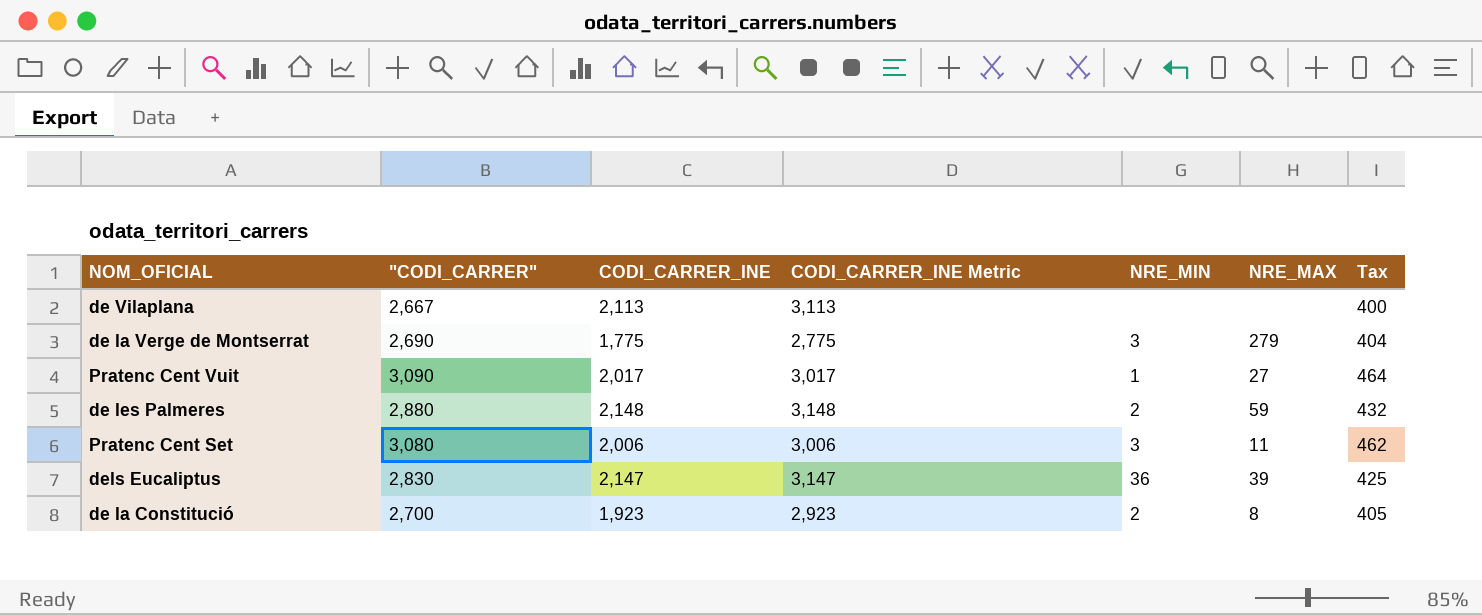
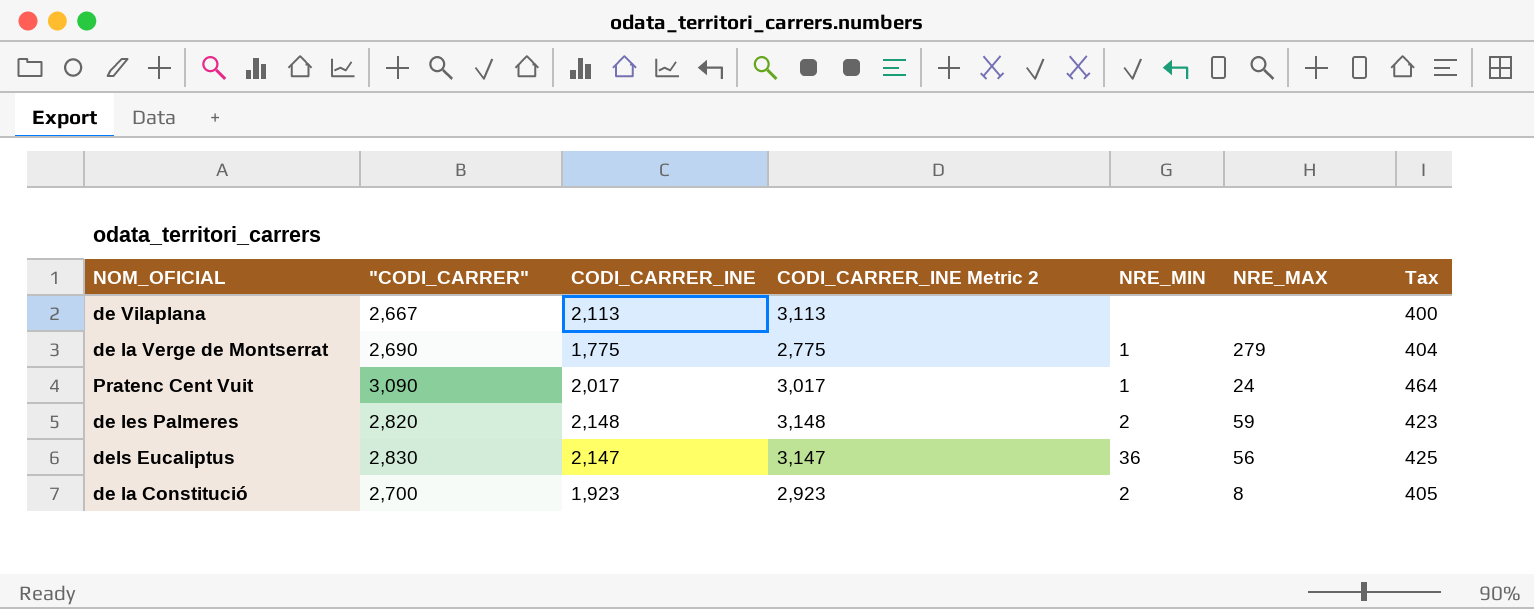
column name: CODI_CARRER_INE Metric -> CODI_CARRER_INE Metric 2
row Pratenc Cent Set: 3,080 | 2,006 | 3,006 | 3 | 11 | 462 -> none
de la Verge de Montserrat | NRE_MIN: 3 -> 1
Pratenc Cent Vuit | NRE_MAX: 27 -> 24
de les Palmeres | "CODI_CARRER": 2,880 -> 2,820
de les Palmeres | Tax: 432 -> 423
dels Eucaliptus | NRE_MAX: 39 -> 56

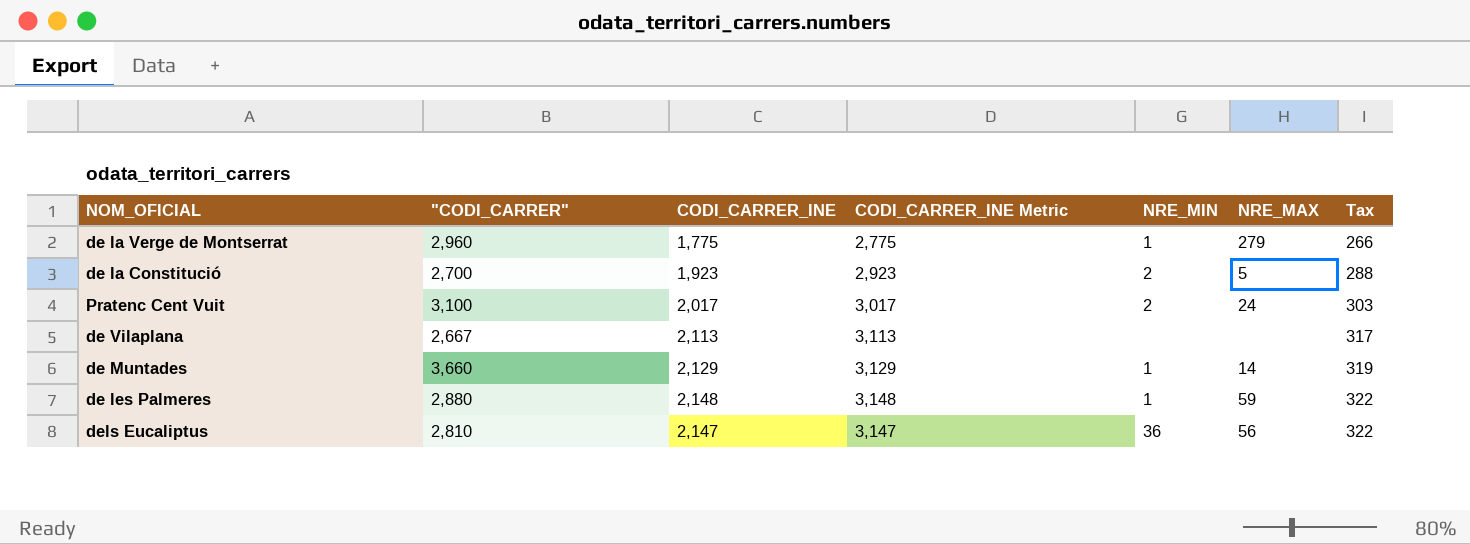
row order: none -> Tax ascending
column name: CODI_CARRER_INE Metric 2 -> CODI_CARRER_INE Metric
column Tax | formula: ["CODI_CARRER"] * 0.15 -> [CODI_CARRER_INE] * 0.15
de la Verge de Montserrat | "CODI_CARRER": 2,690 -> 2,960
de la Constitució | NRE_MAX: 8 -> 5
Pratenc Cent Vuit | "CODI_CARRER": 3,090 -> 3,100
Pratenc Cent Vuit | NRE_MIN: 1 -> 2
row de Muntades: none -> 3,660 | 2,129 | 3,129 | 1 | 14 | 319
de les Palmeres | "CODI_CARRER": 2,820 -> 2,880
de les Palmeres | NRE_MIN: 2 -> 1
dels Eucaliptus | "CODI_CARRER": 2,830 -> 2,810

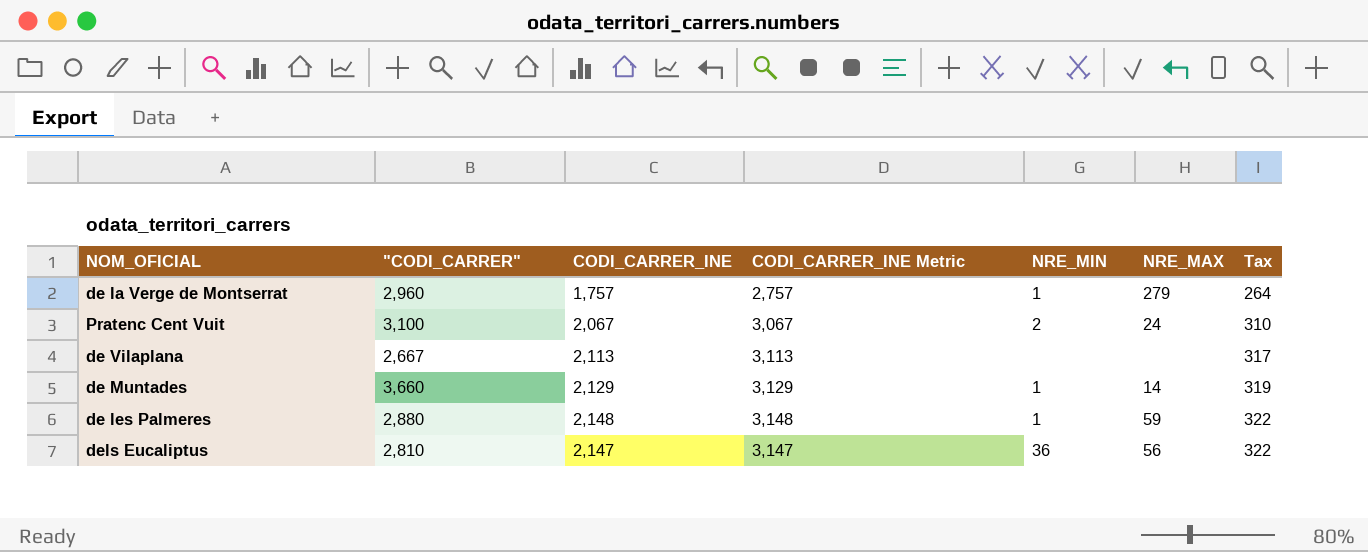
row de la Constitució: 2,700 | 1,923 | 2,923 | 2 | 5 | 288 -> none
de la Verge de Montserrat | CODI_CARRER_INE: 1,775 -> 1,757
de la Verge de Montserrat | CODI_CARRER_INE Metric: 2,775 -> 2,757
de la Verge de Montserrat | Tax: 266 -> 264
Pratenc Cent Vuit | CODI_CARRER_INE: 2,017 -> 2,067
Pratenc Cent Vuit | CODI_CARRER_INE Metric: 3,017 -> 3,067
Pratenc Cent Vuit | Tax: 303 -> 310

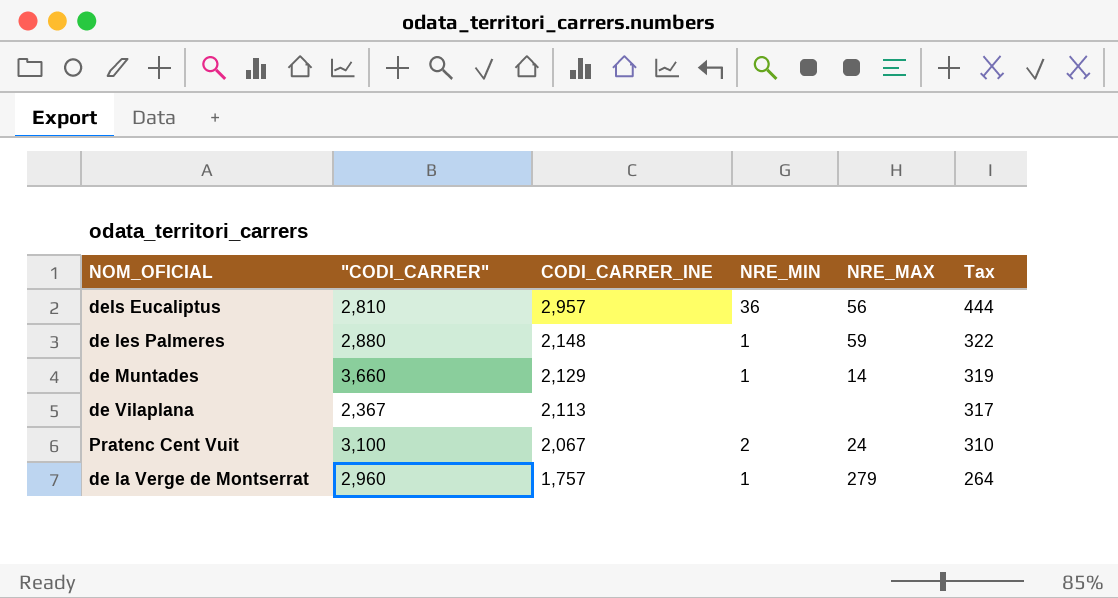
row order: Tax ascending -> CODI_CARRER_INE descending
column CODI_CARRER_INE Metric | formula: [CODI_CARRER_INE] + 1000 -> none
dels Eucaliptus | CODI_CARRER_INE: 2,147 -> 2,957
dels Eucaliptus | Tax: 322 -> 444
de Vilaplana | "CODI_CARRER": 2,667 -> 2,367

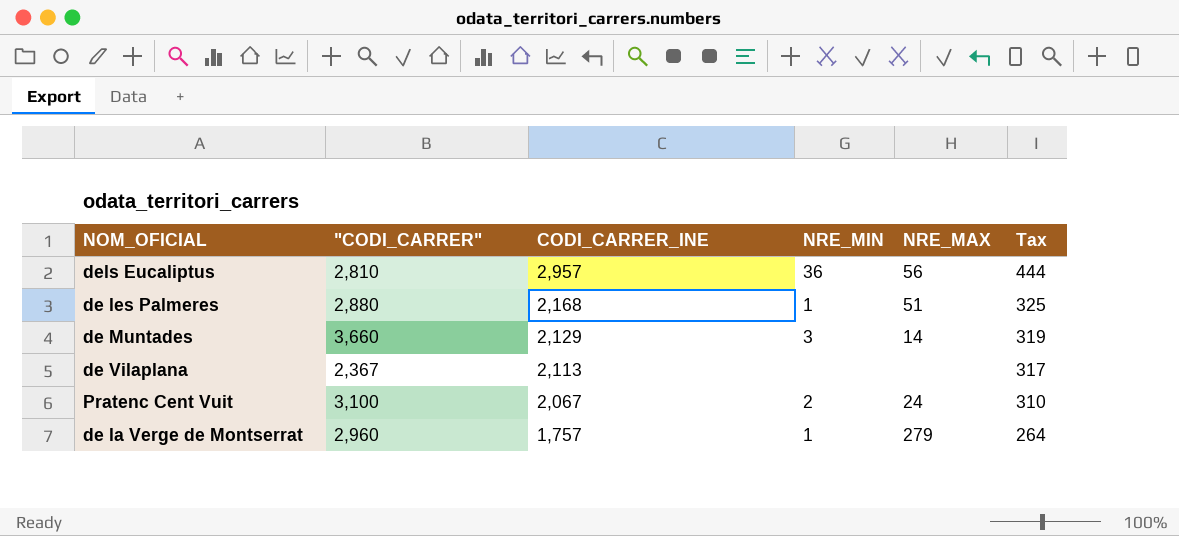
de les Palmeres | CODI_CARRER_INE: 2,148 -> 2,168
de les Palmeres | NRE_MAX: 59 -> 51
de les Palmeres | Tax: 322 -> 325
de Muntades | NRE_MIN: 1 -> 3

